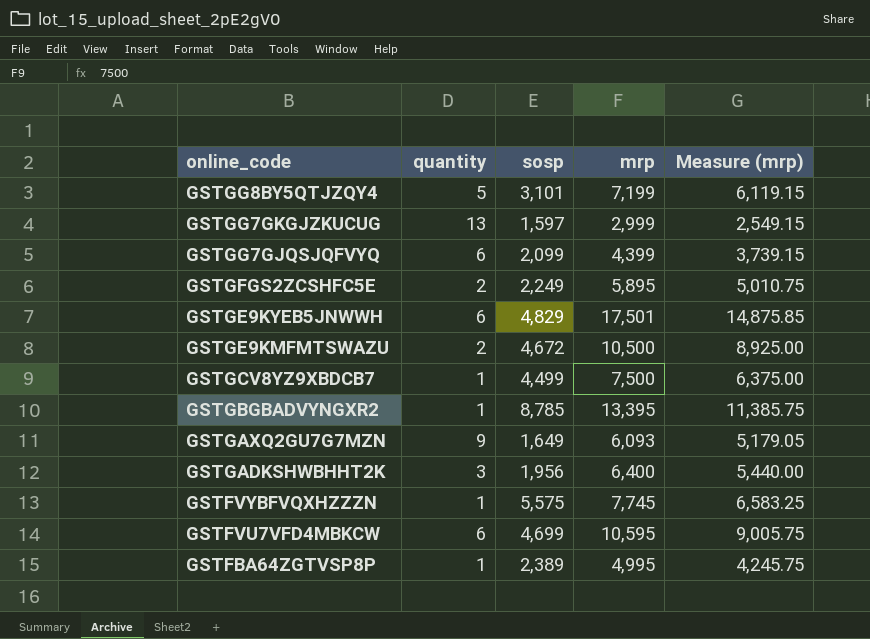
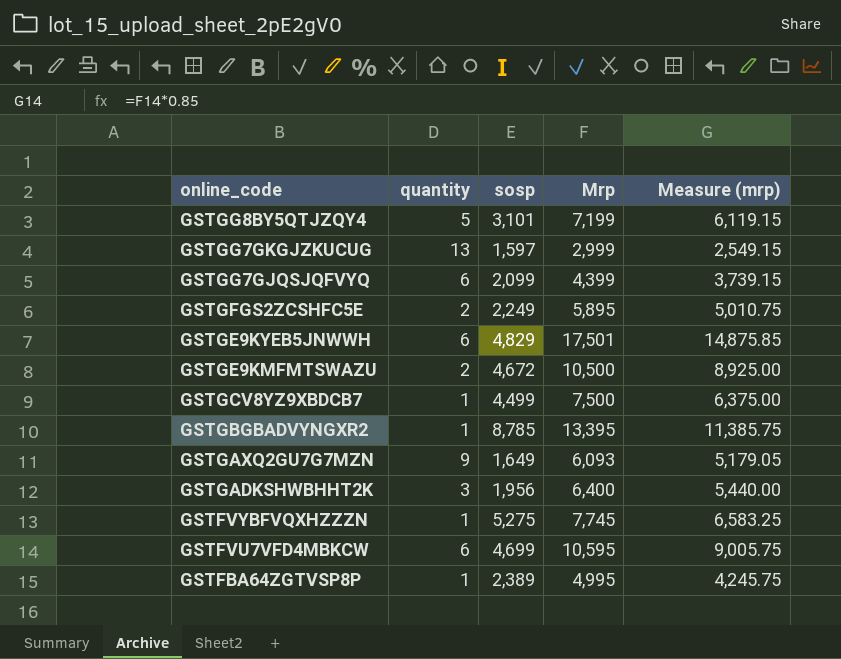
column name: mrp -> Mrp
GSTFVYBFVQXHZZZN | sosp: 5,575 -> 5,275

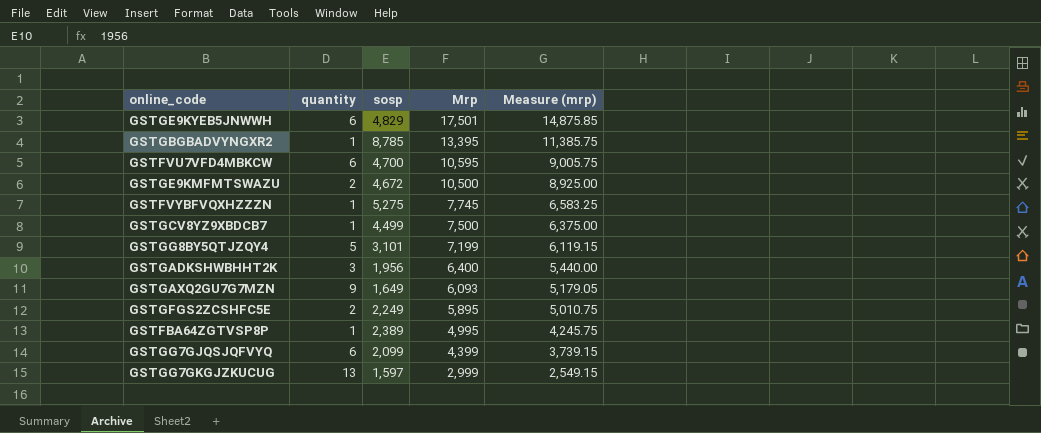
row order: online_code descending -> Mrp descending
GSTFVU7VFD4MBKCW | sosp: 4,699 -> 4,700

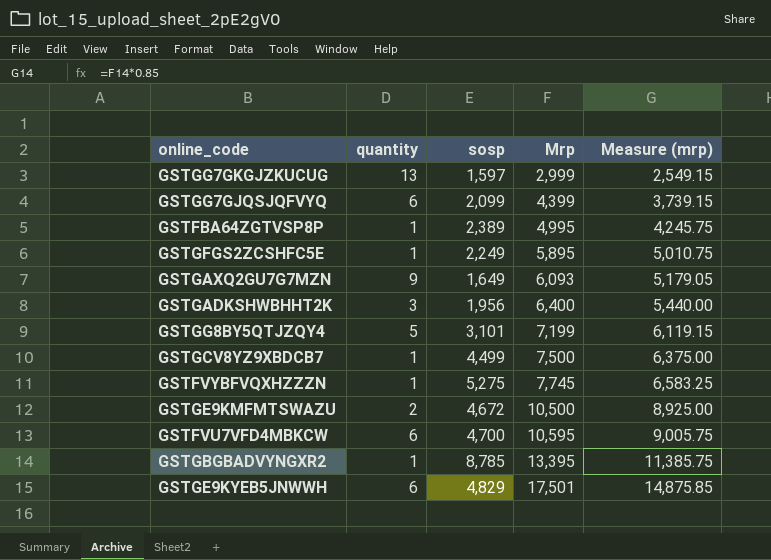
row order: Mrp descending -> Mrp ascending
GSTGFGS2ZCSHFC5E | quantity: 2 -> 1

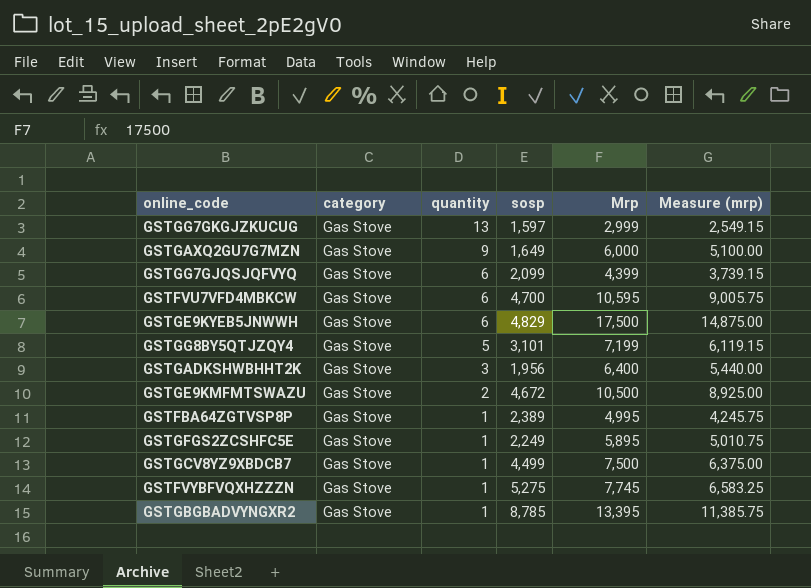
row order: Mrp ascending -> quantity descending
column category | position: none -> 2
GSTGAXQ2GU7G7MZN | Mrp: 6,093 -> 6,000
GSTGAXQ2GU7G7MZN | Measure (mrp): 5,179.05 -> 5,100.00
GSTGE9KYEB5JNWWH | Mrp: 17,501 -> 17,500
GSTGE9KYEB5JNWWH | Measure (mrp): 14,875.85 -> 14,875.00

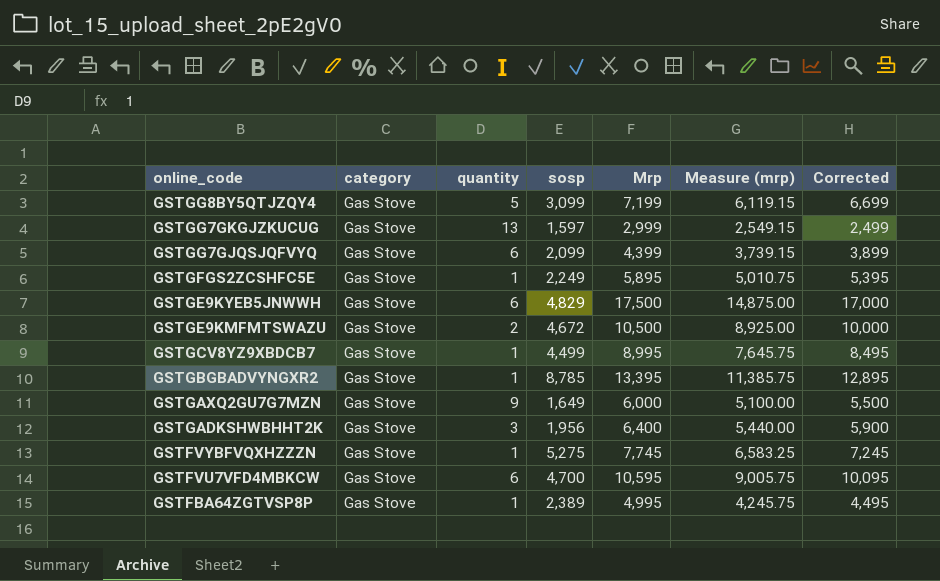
row order: quantity descending -> online_code descending
column Corrected | formula: none -> [Mrp] - 500
GSTGG8BY5QTJZQY4 | sosp: 3,101 -> 3,099
GSTGCV8YZ9XBDCB7 | Mrp: 7,500 -> 8,995
GSTGCV8YZ9XBDCB7 | Measure (mrp): 6,375.00 -> 7,645.75

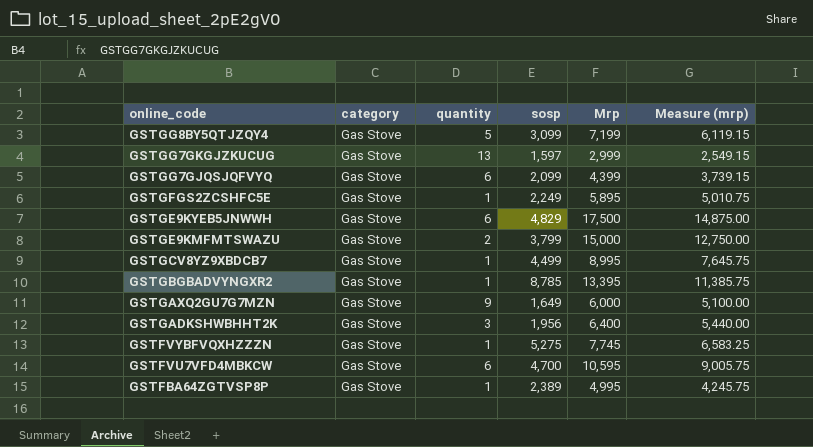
column Corrected | formula: [Mrp] - 500 -> none
GSTGE9KMFMTSWAZU | sosp: 4,672 -> 3,799
GSTGE9KMFMTSWAZU | Mrp: 10,500 -> 15,000
GSTGE9KMFMTSWAZU | Measure (mrp): 8,925.00 -> 12,750.00

